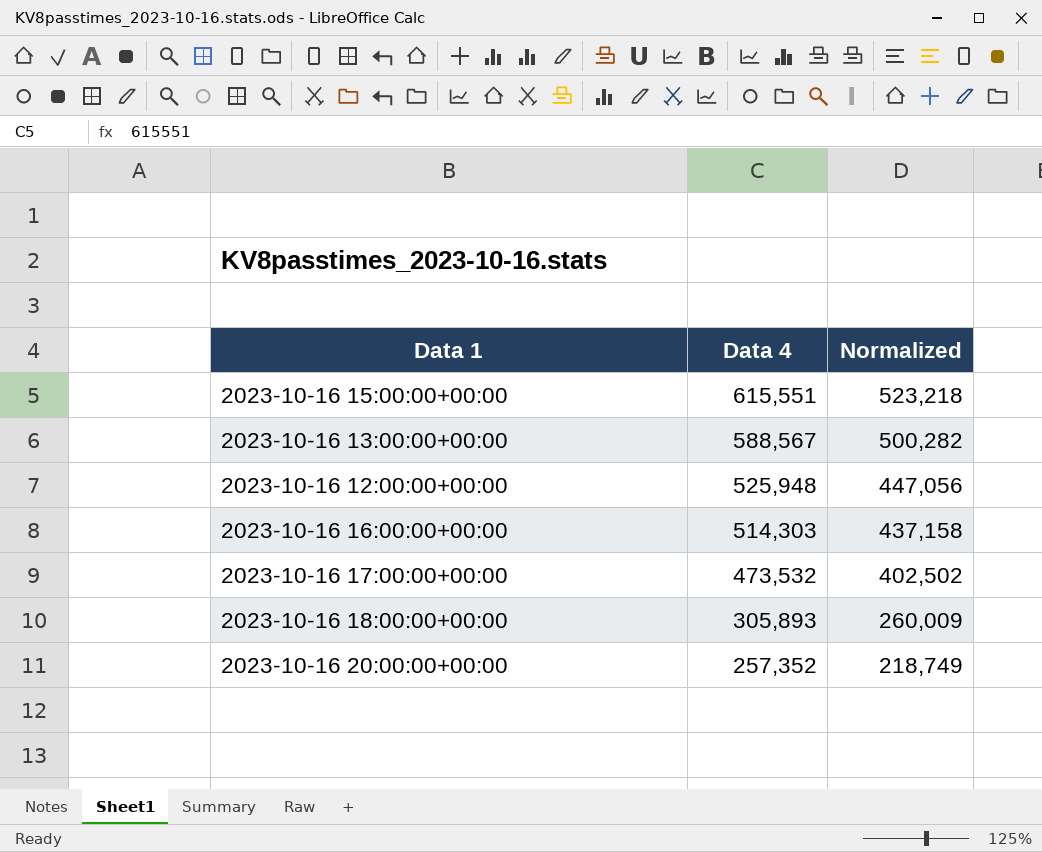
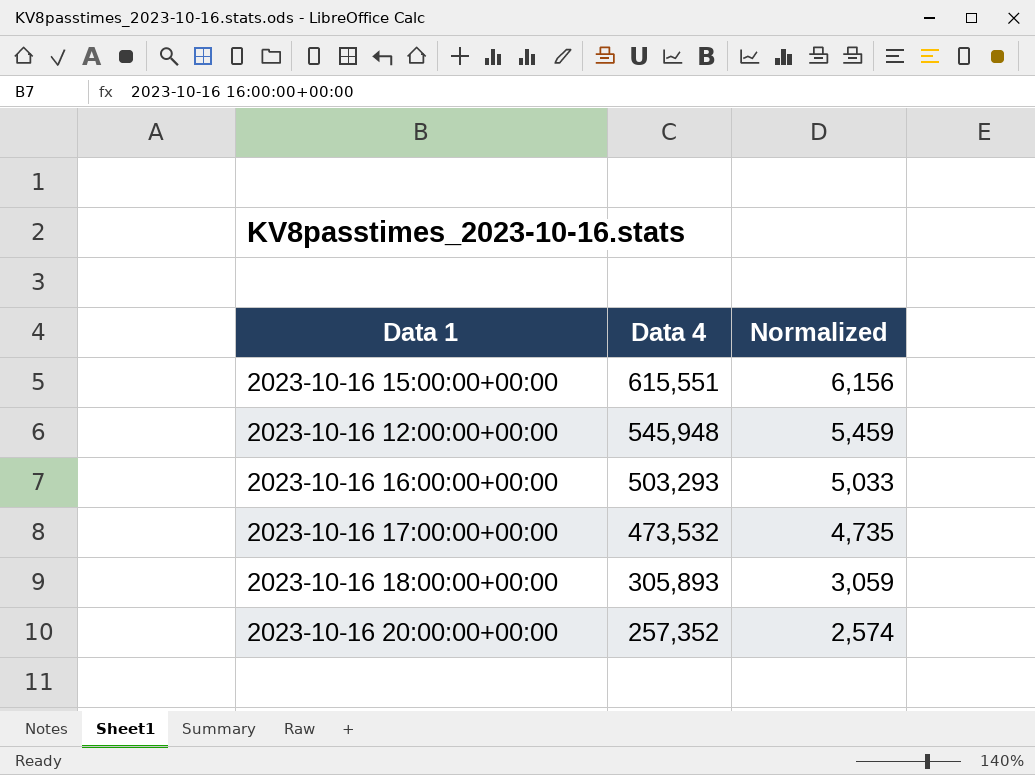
column Normalized | formula: [Data 4] * 0.85 -> [Data 4] * 0.01
row 2023-10-16 13:00:00+00:00: 588,567 | 500,282 -> none
2023-10-16 12:00:00+00:00 | Data 4: 525,948 -> 545,948
2023-10-16 16:00:00+00:00 | Data 4: 514,303 -> 503,293

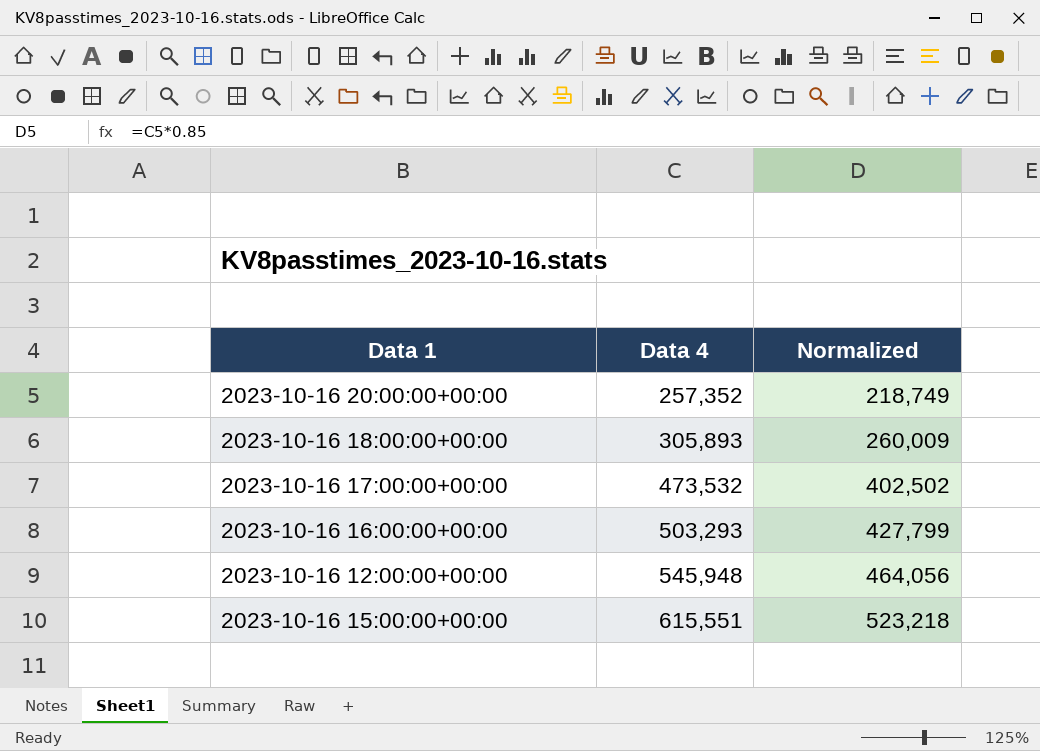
row order: Data 4 descending -> Data 4 ascending
column Normalized | formula: [Data 4] * 0.01 -> [Data 4] * 0.85

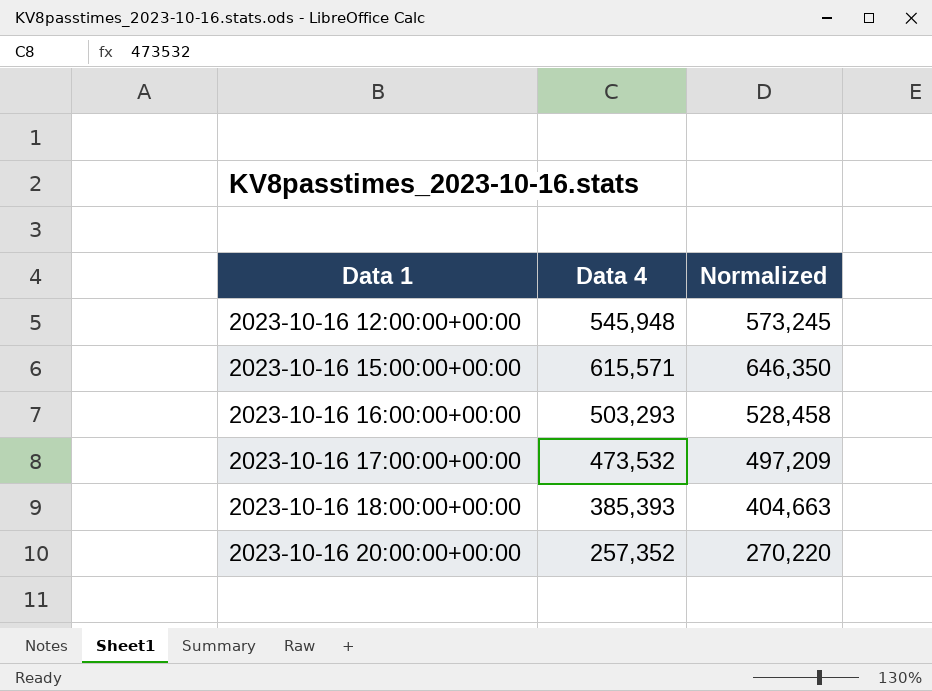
row order: Data 4 ascending -> Data 1 ascending
column Normalized | formula: [Data 4] * 0.85 -> [Data 4] * 1.05
2023-10-16 15:00:00+00:00 | Data 4: 615,551 -> 615,571
2023-10-16 18:00:00+00:00 | Data 4: 305,893 -> 385,393

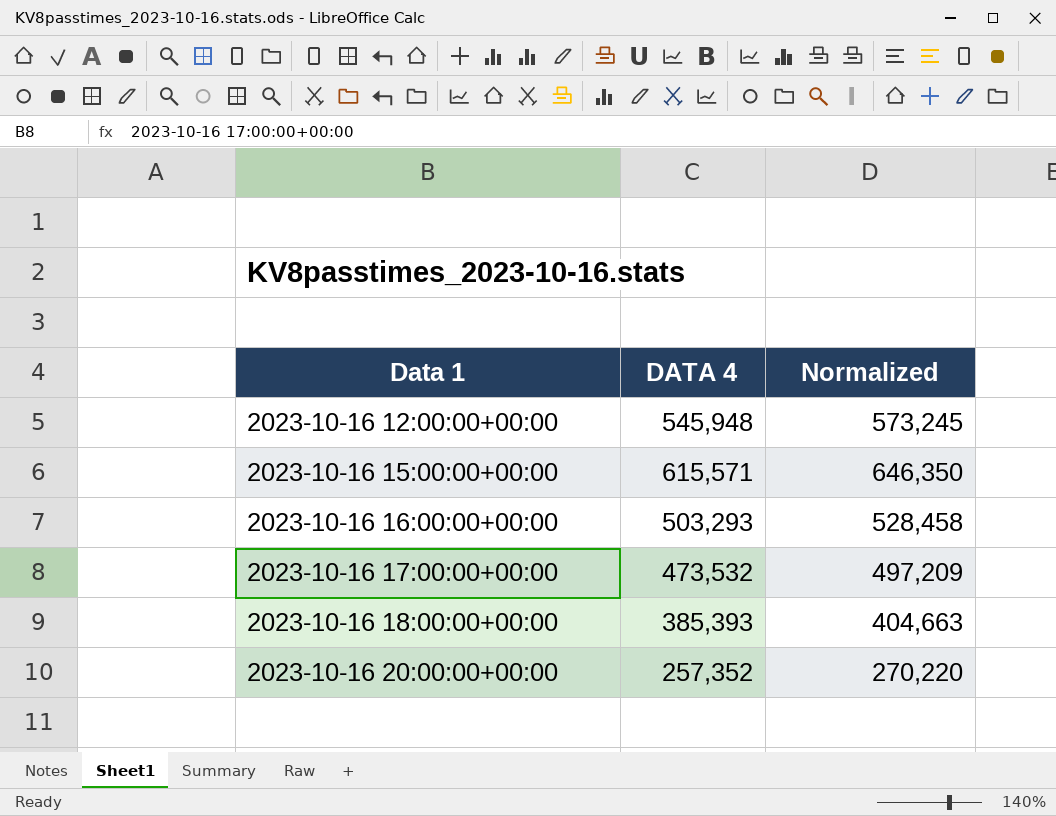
column name: Data 4 -> DATA 4

